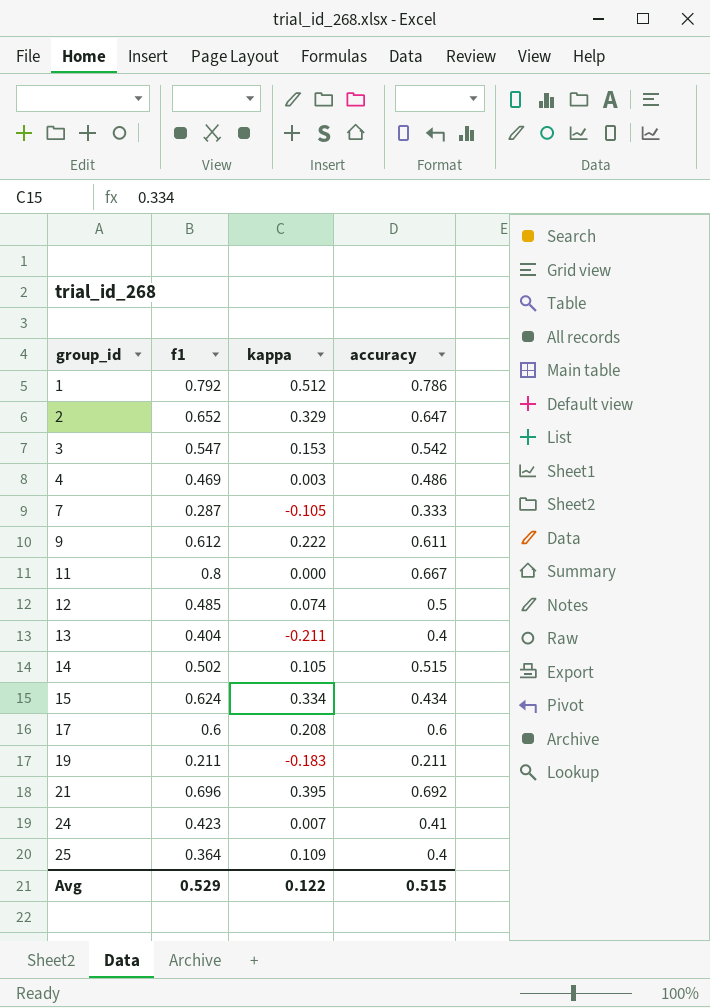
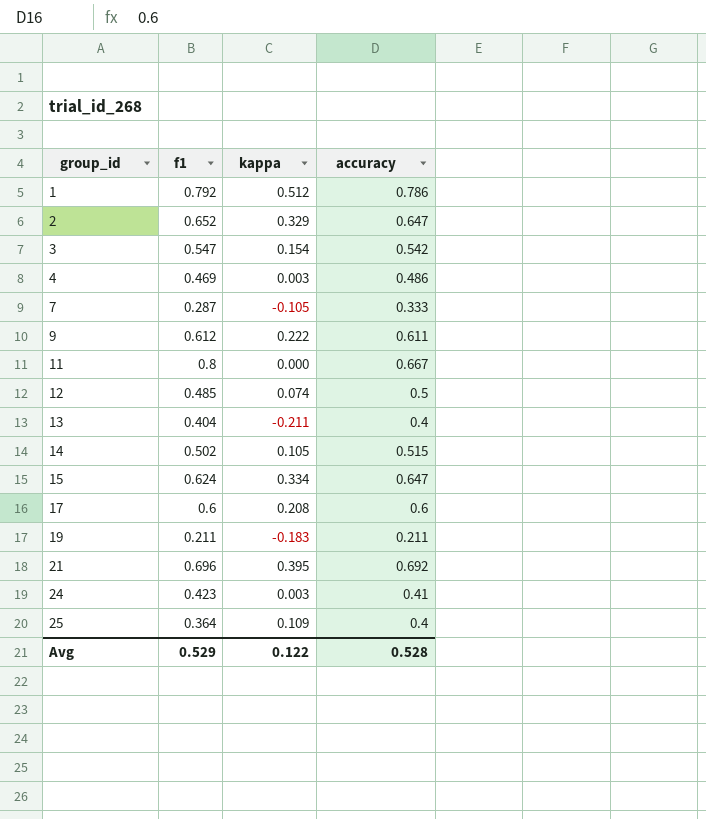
3 | kappa: 0.153 -> 0.154
15 | accuracy: 0.434 -> 0.647
24 | kappa: 0.007 -> 0.003
Avg | accuracy: 0.515 -> 0.528

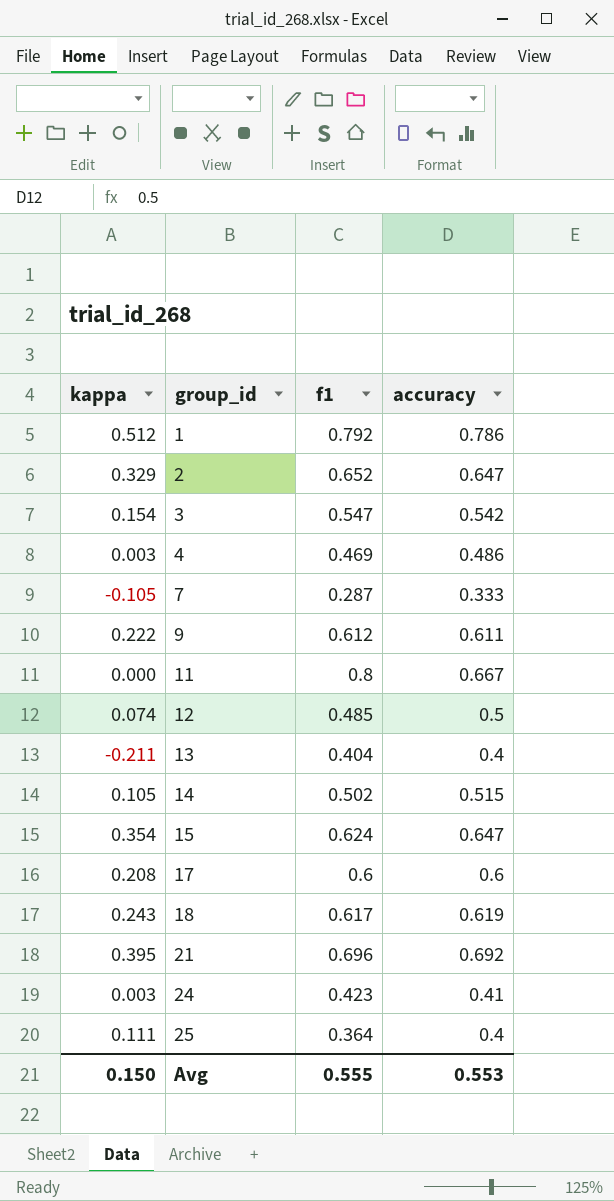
column kappa | position: 3 -> 1
row 19: 0.211 | -0.183 | 0.211 -> none
15 | kappa: 0.334 -> 0.354
row 18: none -> 0.243 | 0.617 | 0.619
25 | kappa: 0.109 -> 0.111
Avg | kappa: 0.122 -> 0.150
Avg | f1: 0.529 -> 0.555
Avg | accuracy: 0.528 -> 0.553

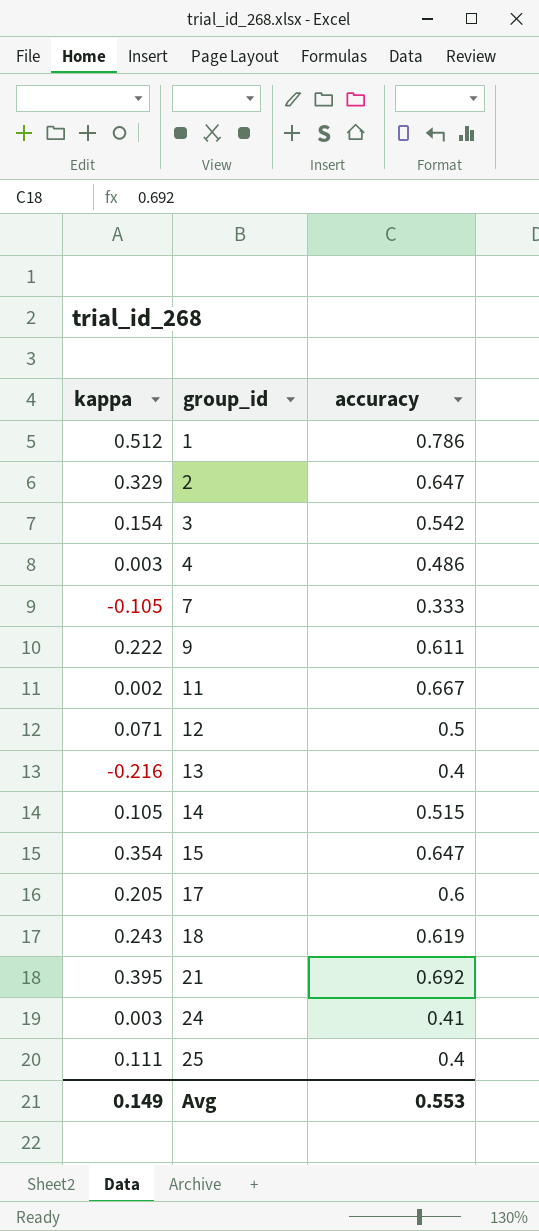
column f1 | position: 3 -> none
11 | kappa: 0.000 -> 0.002
12 | kappa: 0.074 -> 0.071
13 | kappa: -0.211 -> -0.216
17 | kappa: 0.208 -> 0.205
Avg | kappa: 0.150 -> 0.149

